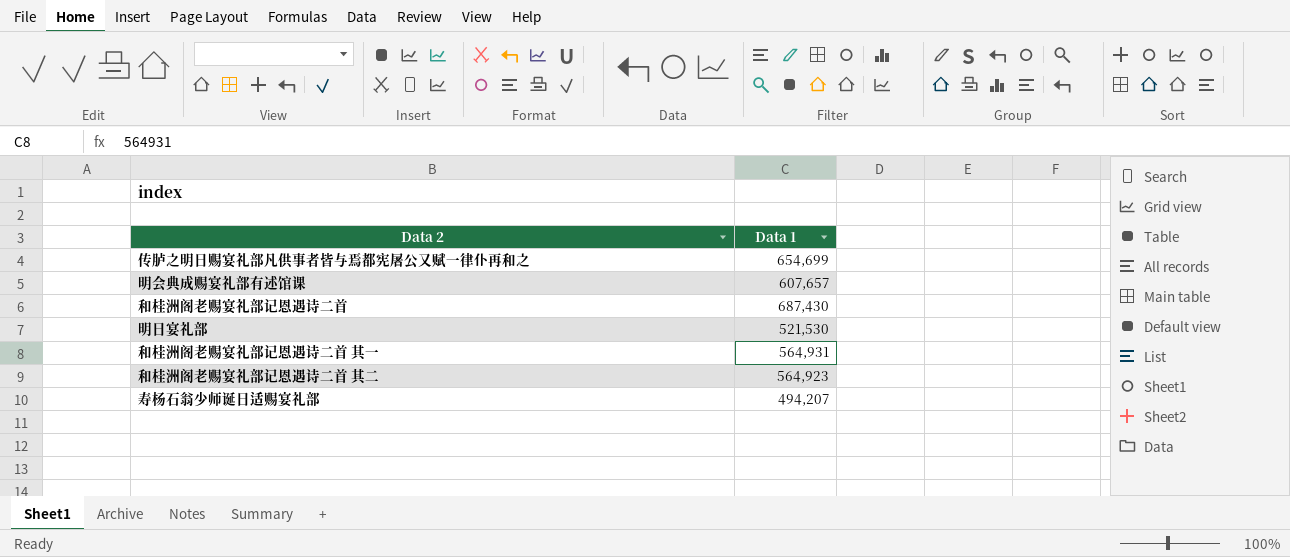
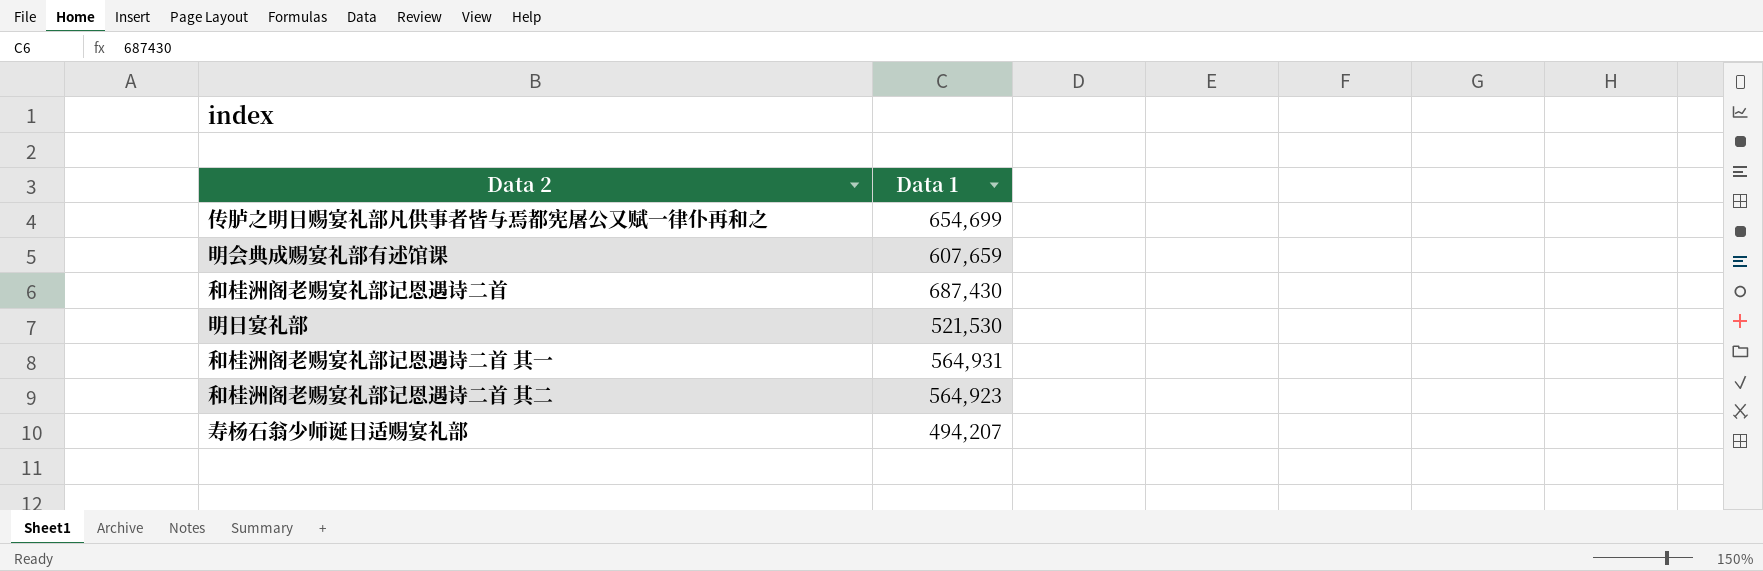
明会典成赐宴礼部有述馆课 | Data 1: 607,657 -> 607,659

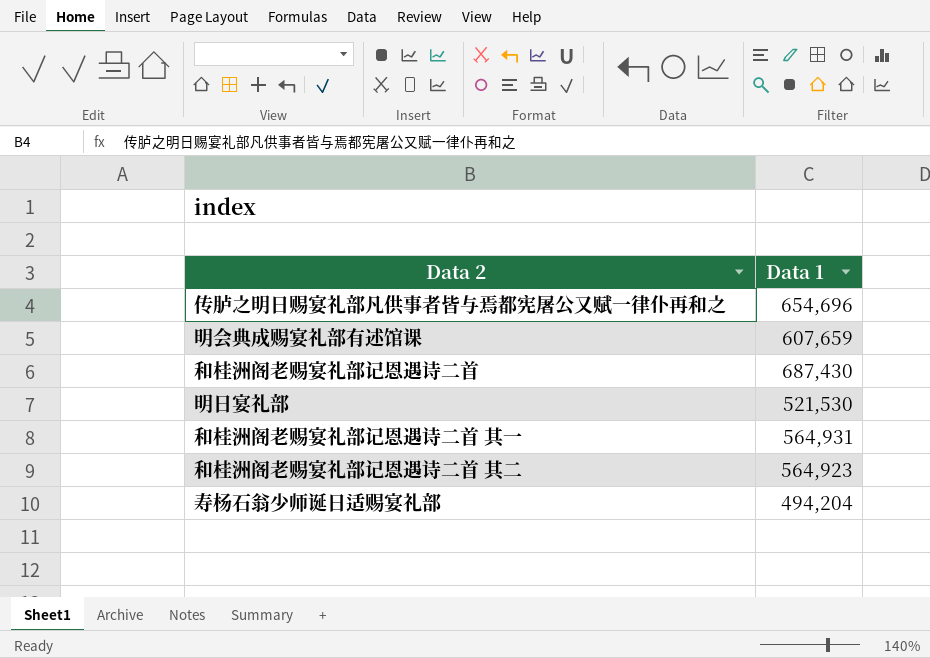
传胪之明日赐宴礼部凡供事者皆与焉都宪屠公又赋一律仆再和之 | Data 1: 654,699 -> 654,696
寿杨石翁少师诞日适赐宴礼部 | Data 1: 494,207 -> 494,204

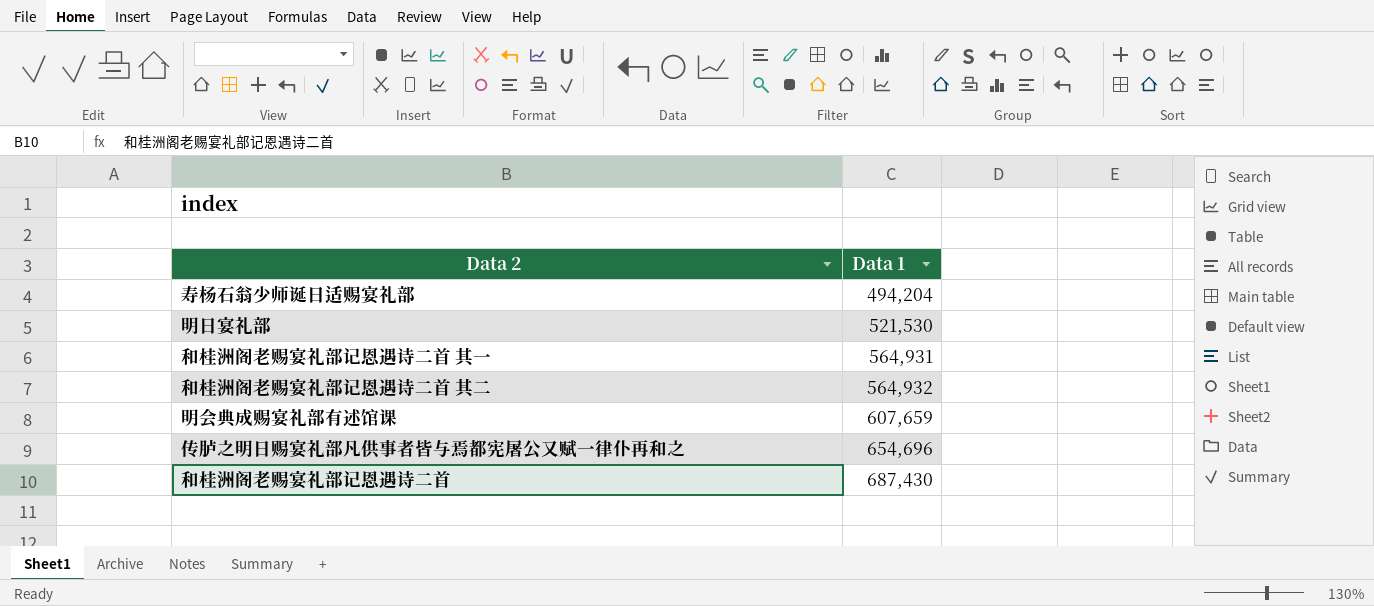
row order: none -> Data 1 ascending
和桂洲阁老赐宴礼部记恩遇诗二首 其二 | Data 1: 564,923 -> 564,932

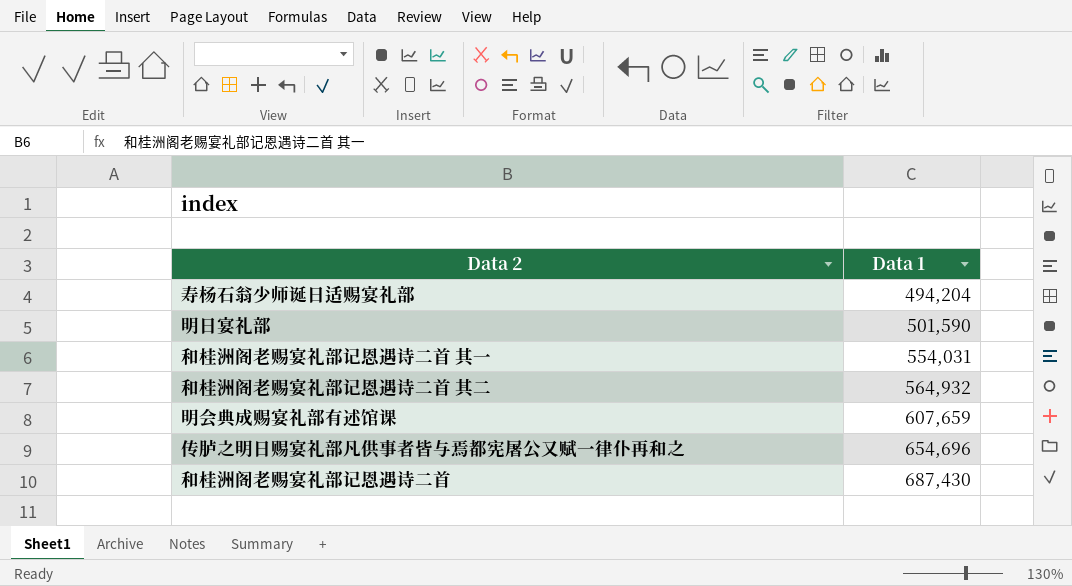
明日宴礼部 | Data 1: 521,530 -> 501,590
和桂洲阁老赐宴礼部记恩遇诗二首 其一 | Data 1: 564,931 -> 554,031

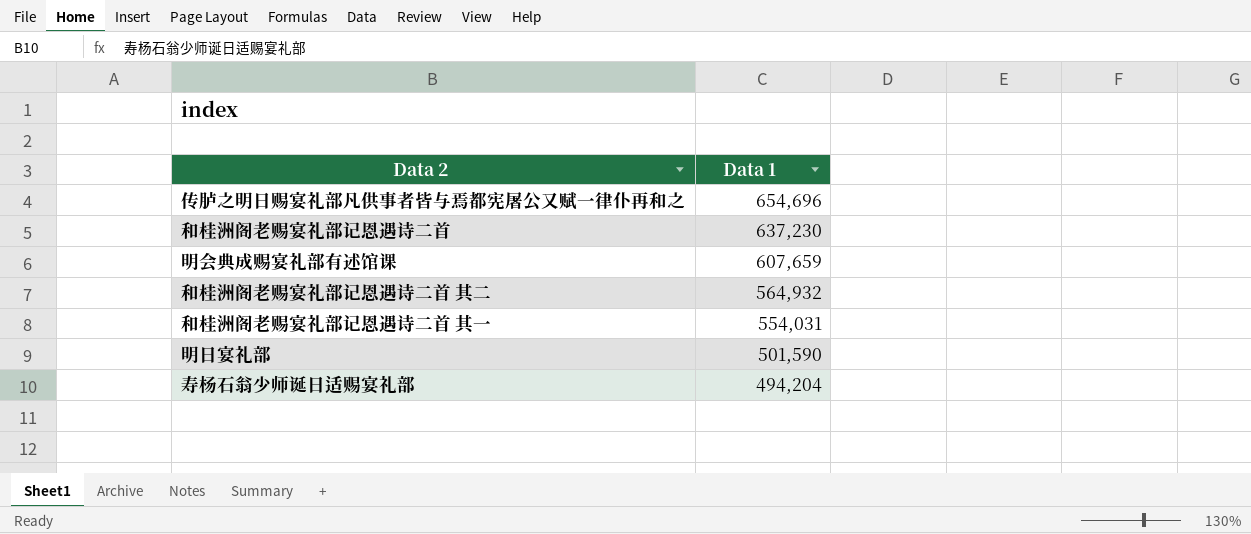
row order: Data 1 ascending -> Data 1 descending
和桂洲阁老赐宴礼部记恩遇诗二首 | Data 1: 687,430 -> 637,230

